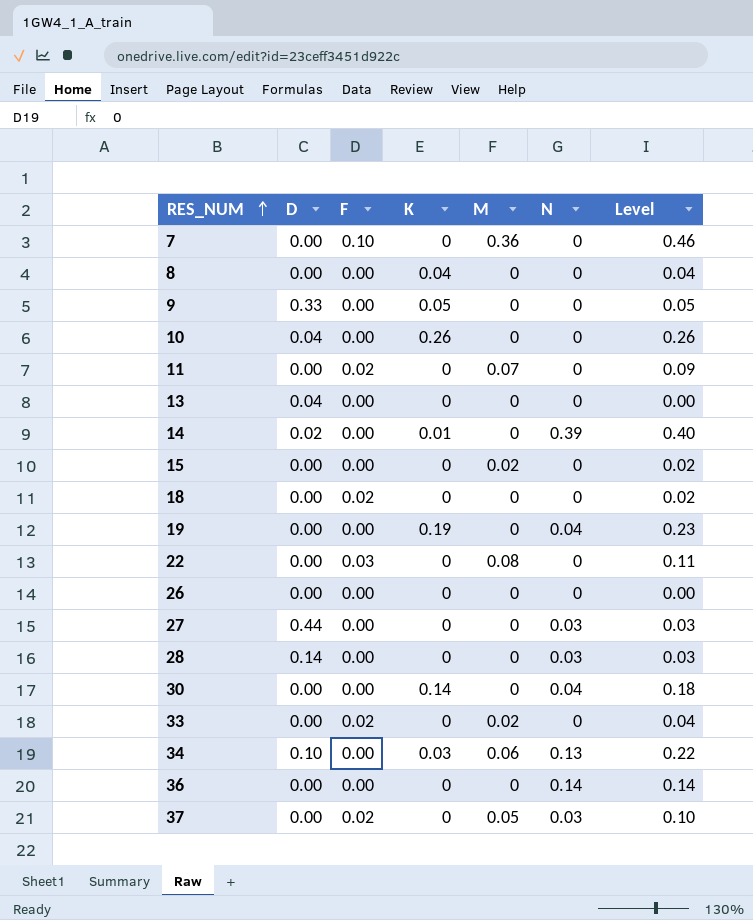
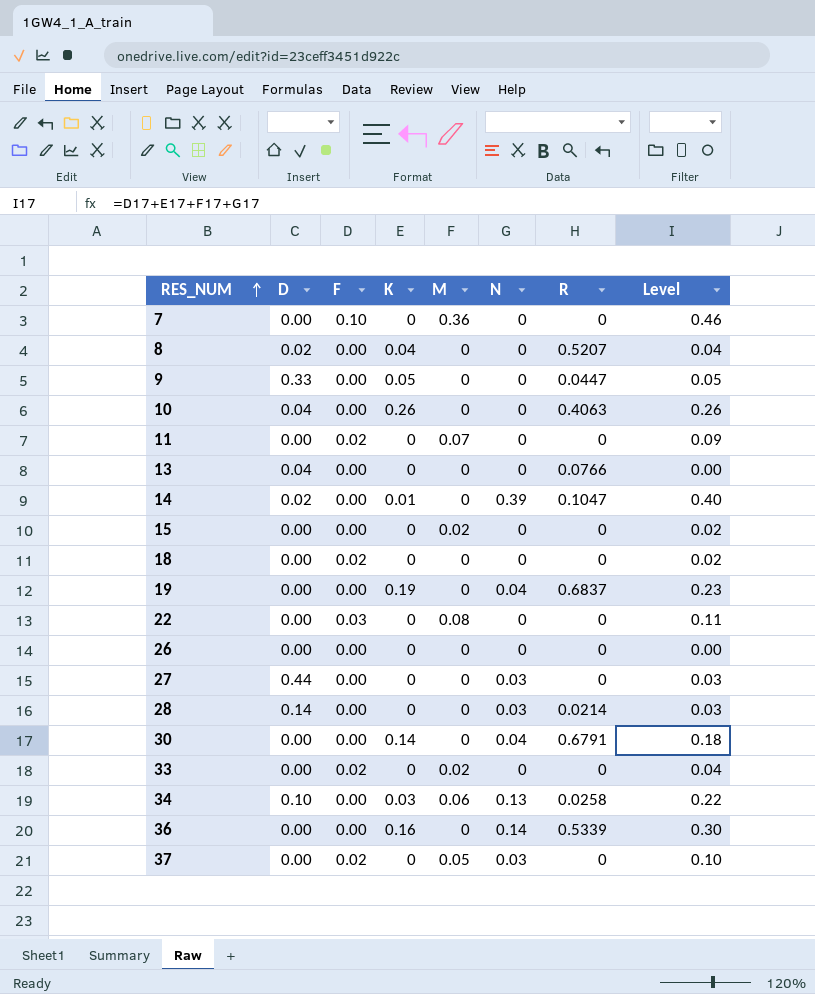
column R | position: none -> 7
8 | D: 0.00 -> 0.02
36 | K: 0 -> 0.16
36 | Level: 0.14 -> 0.30

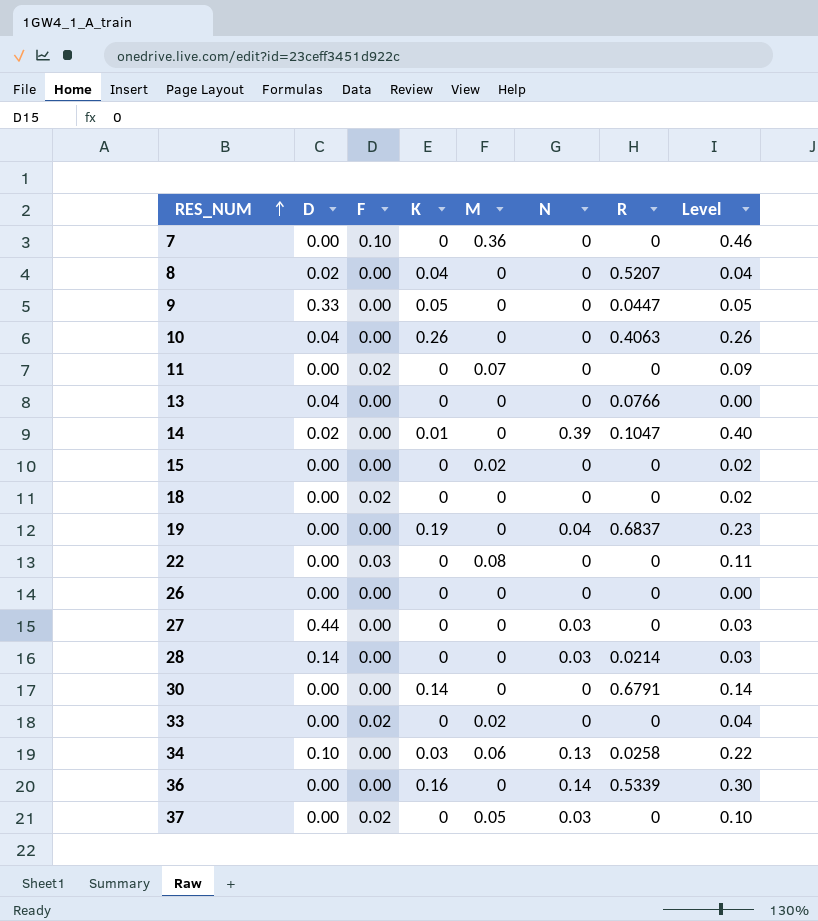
30 | N: 0.04 -> 0
30 | Level: 0.18 -> 0.14

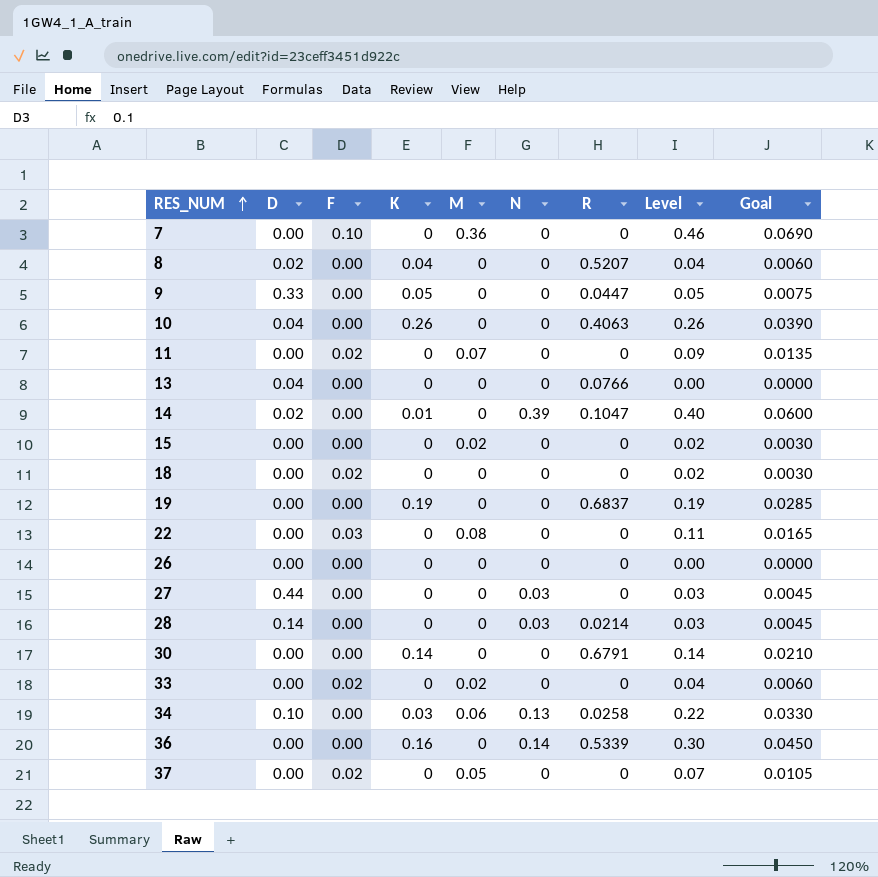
column Goal | formula: none -> [Level] * 0.15
19 | N: 0.04 -> 0
19 | Level: 0.23 -> 0.19
37 | N: 0.03 -> 0
37 | Level: 0.10 -> 0.07

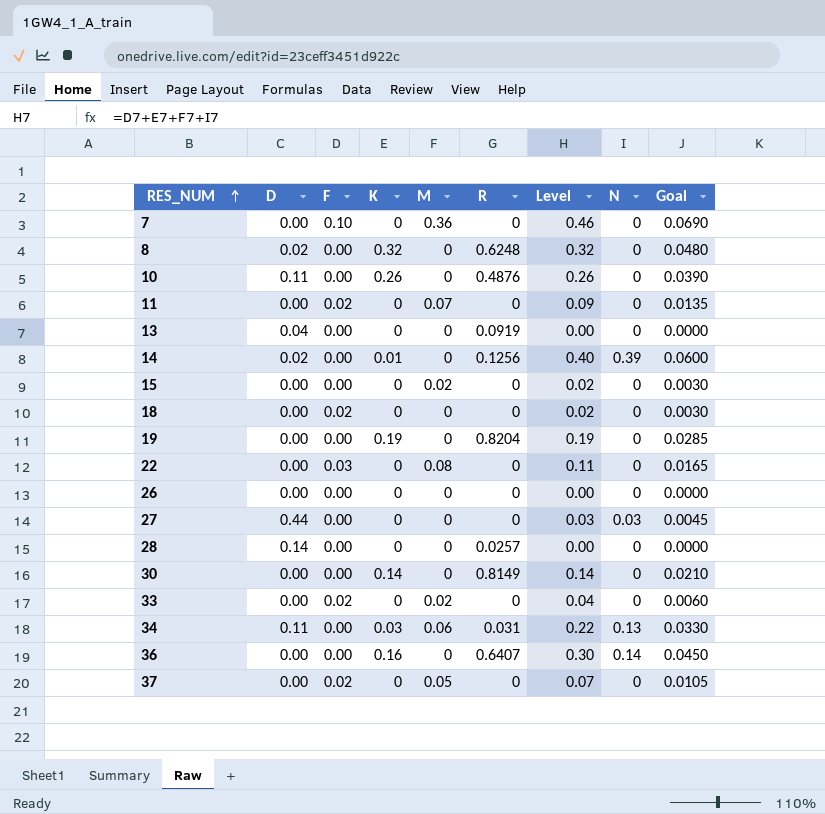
column N | position: 6 -> 8
row 9: 0.33 | 0.00 | 0.05 | 0 | 0 | 0.0447 | 0.05 | 0.0075 -> none
8 | K: 0.04 -> 0.32
8 | R: 0.5207 -> 0.6248
8 | Level: 0.04 -> 0.32
8 | Goal: 0.0060 -> 0.0480
10 | D: 0.04 -> 0.11
10 | R: 0.4063 -> 0.4876
13 | R: 0.0766 -> 0.0919
14 | R: 0.1047 -> 0.1256
19 | R: 0.6837 -> 0.8204
28 | R: 0.0214 -> 0.0257
28 | Level: 0.03 -> 0.00
28 | N: 0.03 -> 0
28 | Goal: 0.0045 -> 0.0000
30 | R: 0.6791 -> 0.8149
34 | D: 0.10 -> 0.11
34 | R: 0.0258 -> 0.031
36 | R: 0.5339 -> 0.6407

